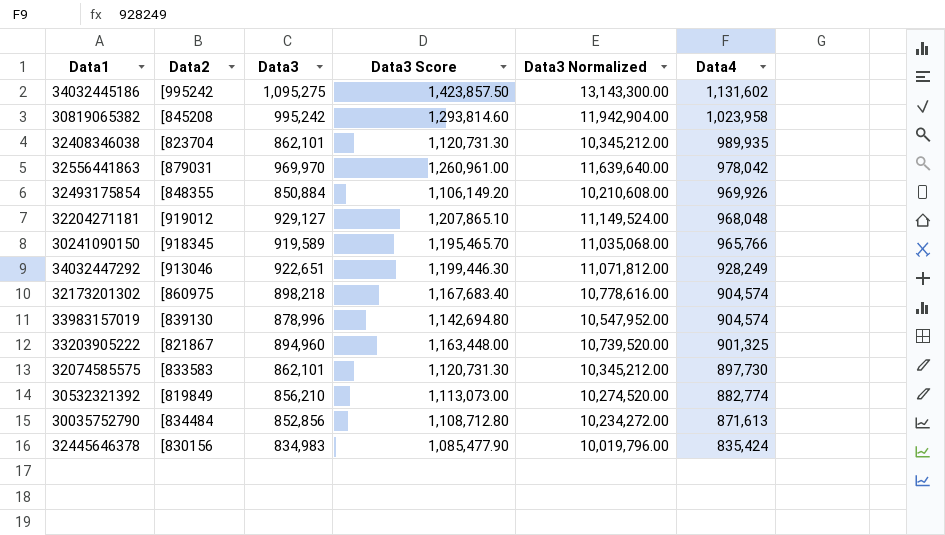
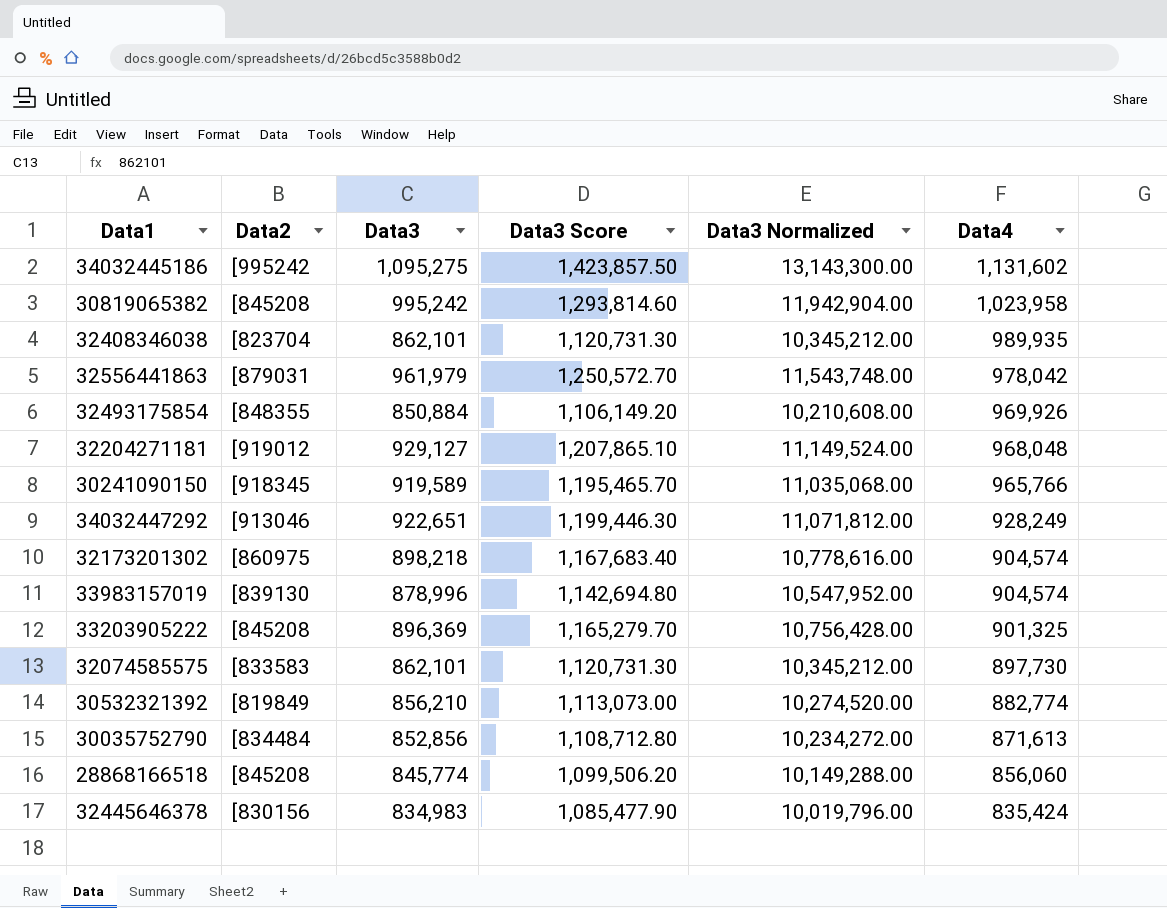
32556441863 | Data3: 969,970 -> 961,979
32556441863 | Data3 Score: 1,260,961.00 -> 1,250,572.70
32556441863 | Data3 Normalized: 11,639,640.00 -> 11,543,748.00
33203905222 | Data2: [821867 -> [845208
33203905222 | Data3: 894,960 -> 896,369
33203905222 | Data3 Score: 1,163,448.00 -> 1,165,279.70
33203905222 | Data3 Normalized: 10,739,520.00 -> 10,756,428.00
row 28868166518: none -> [845208 | 845,774 | 1,099,506.20 | 10,149,288.00 | 856,060

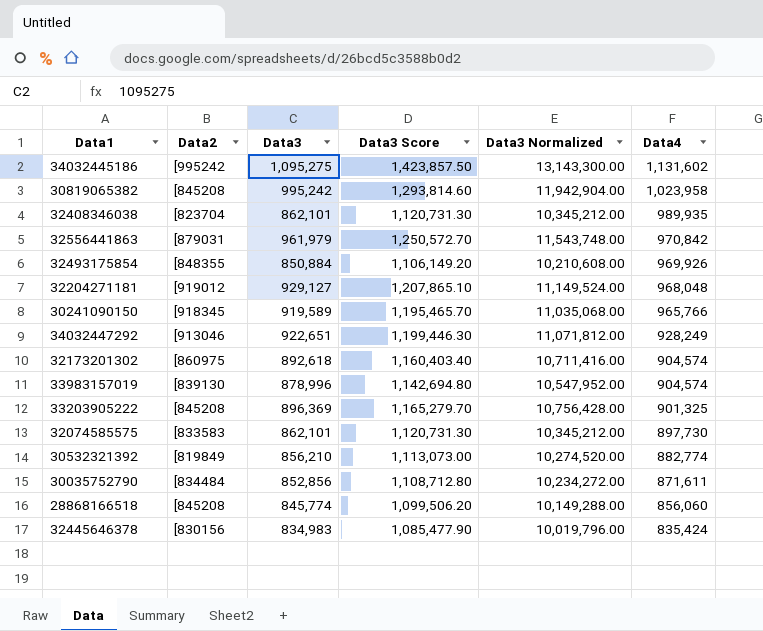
32556441863 | Data4: 978,042 -> 970,842
32173201302 | Data3: 898,218 -> 892,618
32173201302 | Data3 Score: 1,167,683.40 -> 1,160,403.40
32173201302 | Data3 Normalized: 10,778,616.00 -> 10,711,416.00
30035752790 | Data4: 871,613 -> 871,611

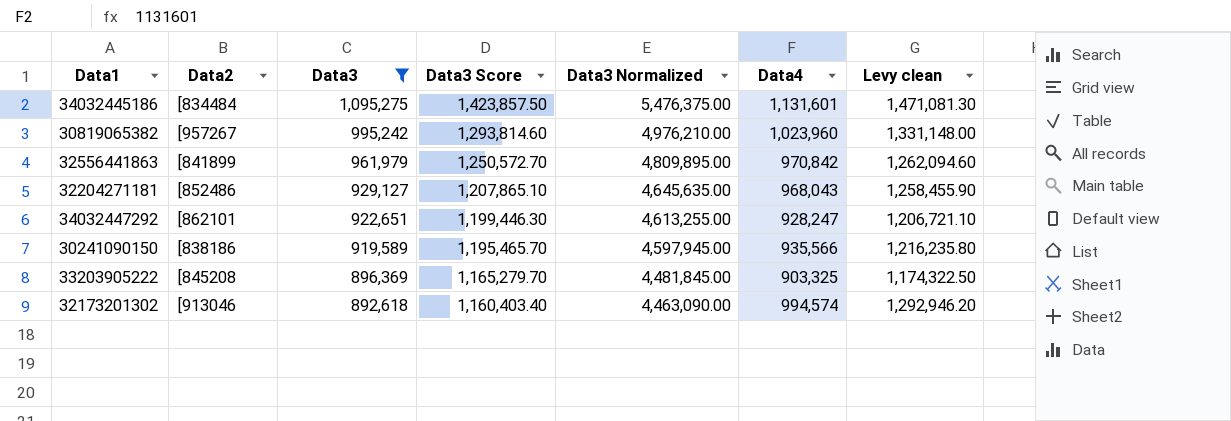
filter: none -> Data3 >= 892,618
row order: Data4 descending -> Data3 descending
column Data3 Normalized | formula: [Data3] * 12 -> [Data3] * 5
column Levy clean | formula: none -> [Data4] * 1.3
34032445186 | Data2: [995242 -> [834484
34032445186 | Data4: 1,131,602 -> 1,131,601
30819065382 | Data2: [845208 -> [957267
30819065382 | Data4: 1,023,958 -> 1,023,960
32556441863 | Data2: [879031 -> [841899
32204271181 | Data2: [919012 -> [852486
32204271181 | Data4: 968,048 -> 968,043
34032447292 | Data2: [913046 -> [862101
34032447292 | Data4: 928,249 -> 928,247
30241090150 | Data2: [918345 -> [838186
30241090150 | Data4: 965,766 -> 935,566
33203905222 | Data4: 901,325 -> 903,325
32173201302 | Data2: [860975 -> [913046
32173201302 | Data4: 904,574 -> 994,574

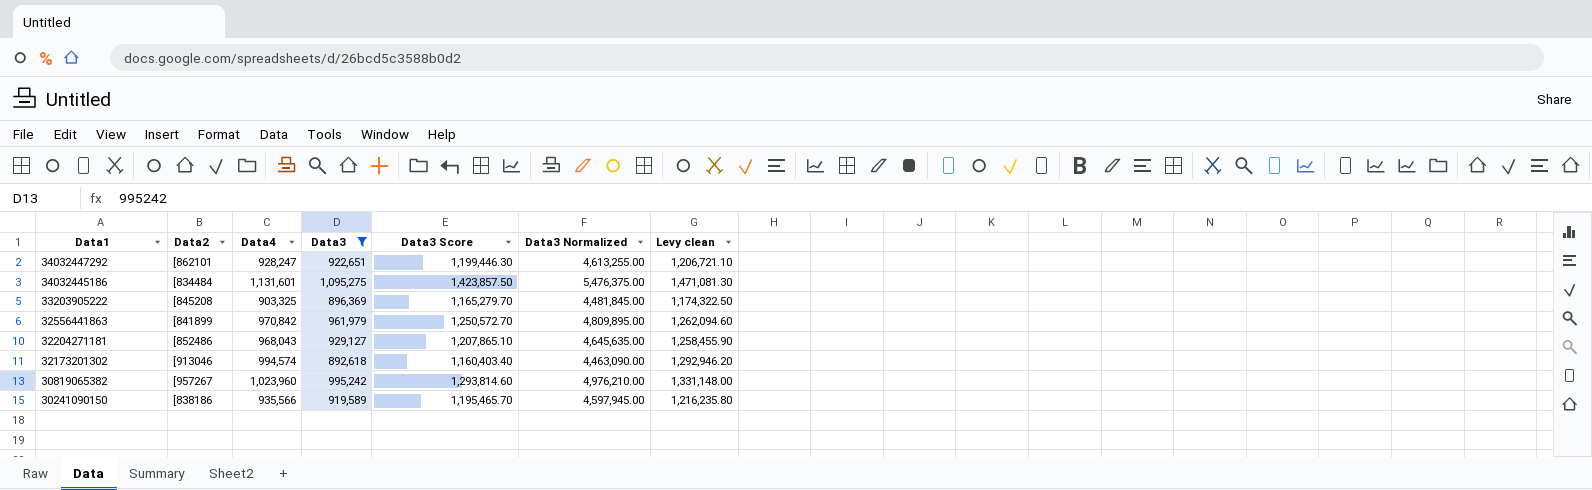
row order: Data3 descending -> Data1 descending
column Data4 | position: 6 -> 3

